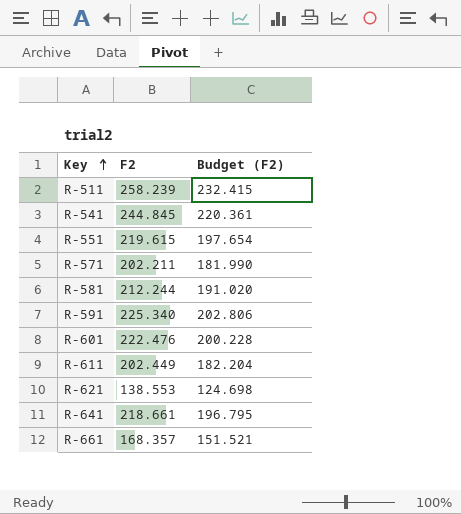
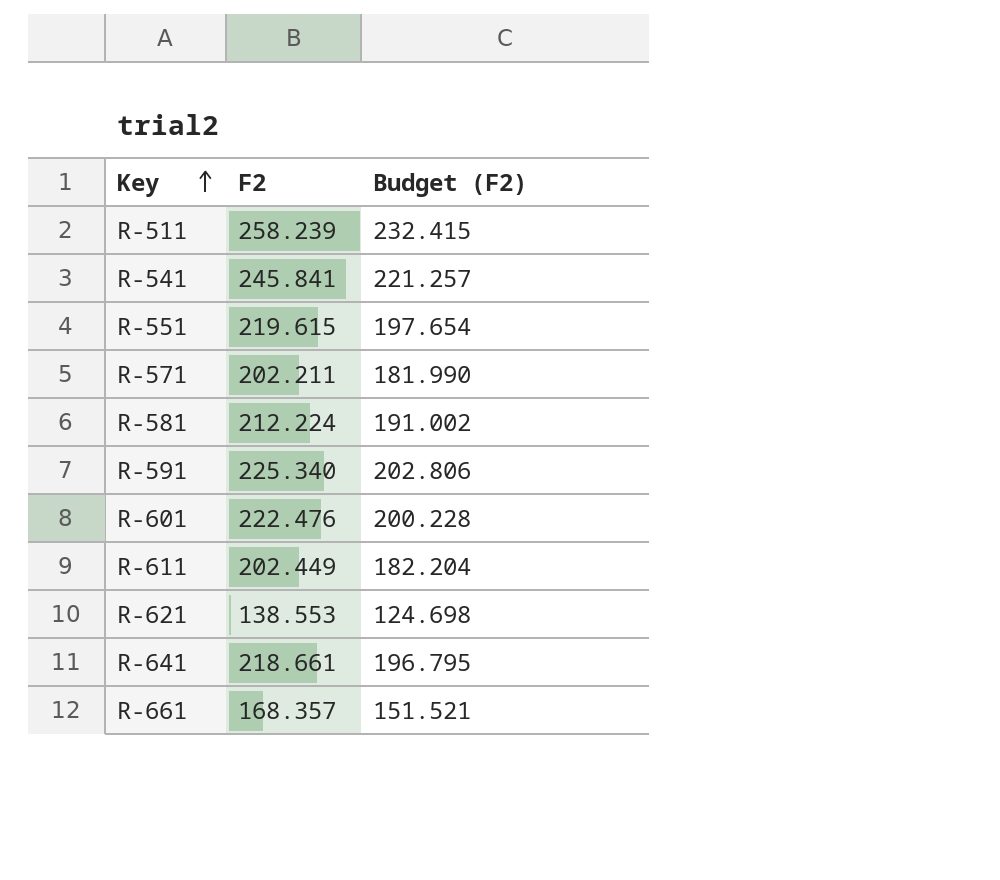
R-541 | F2: 244.845 -> 245.841
R-541 | Budget (F2): 220.361 -> 221.257
R-581 | F2: 212.244 -> 212.224
R-581 | Budget (F2): 191.020 -> 191.002

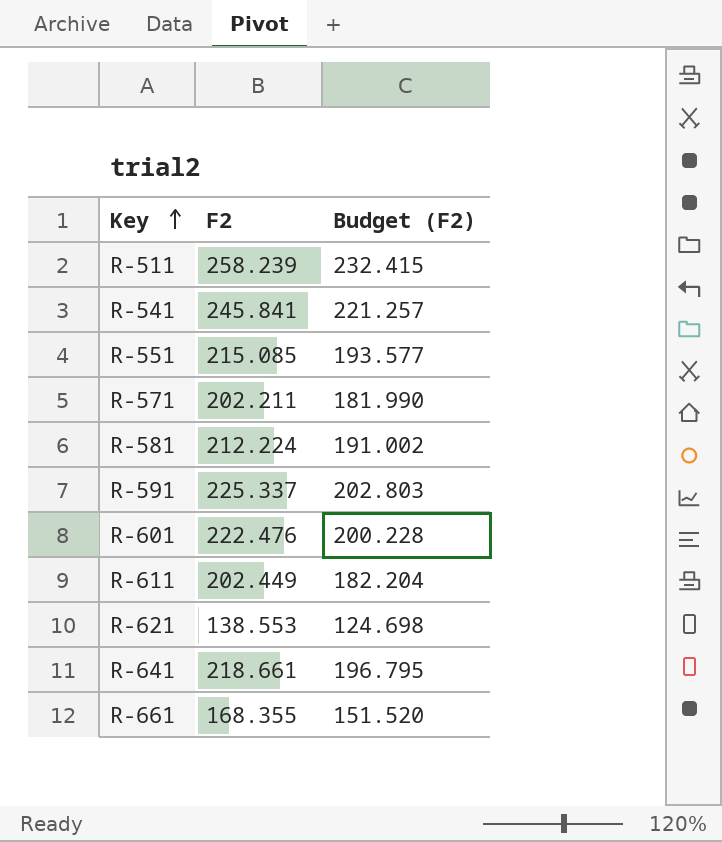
R-551 | F2: 219.615 -> 215.085
R-551 | Budget (F2): 197.654 -> 193.577
R-591 | F2: 225.340 -> 225.337
R-591 | Budget (F2): 202.806 -> 202.803
R-661 | F2: 168.357 -> 168.355
R-661 | Budget (F2): 151.521 -> 151.520

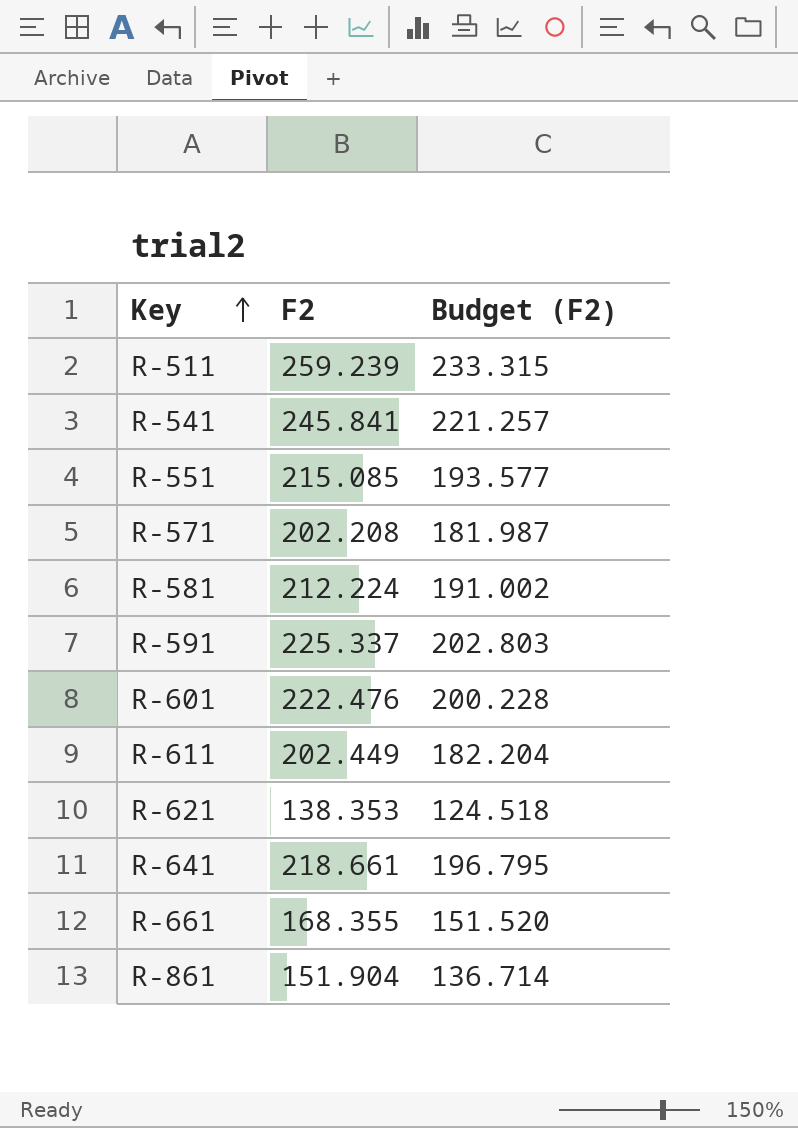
R-511 | F2: 258.239 -> 259.239
R-511 | Budget (F2): 232.415 -> 233.315
R-571 | F2: 202.211 -> 202.208
R-571 | Budget (F2): 181.990 -> 181.987
R-621 | F2: 138.553 -> 138.353
R-621 | Budget (F2): 124.698 -> 124.518
row R-861: none -> 151.904 | 136.714

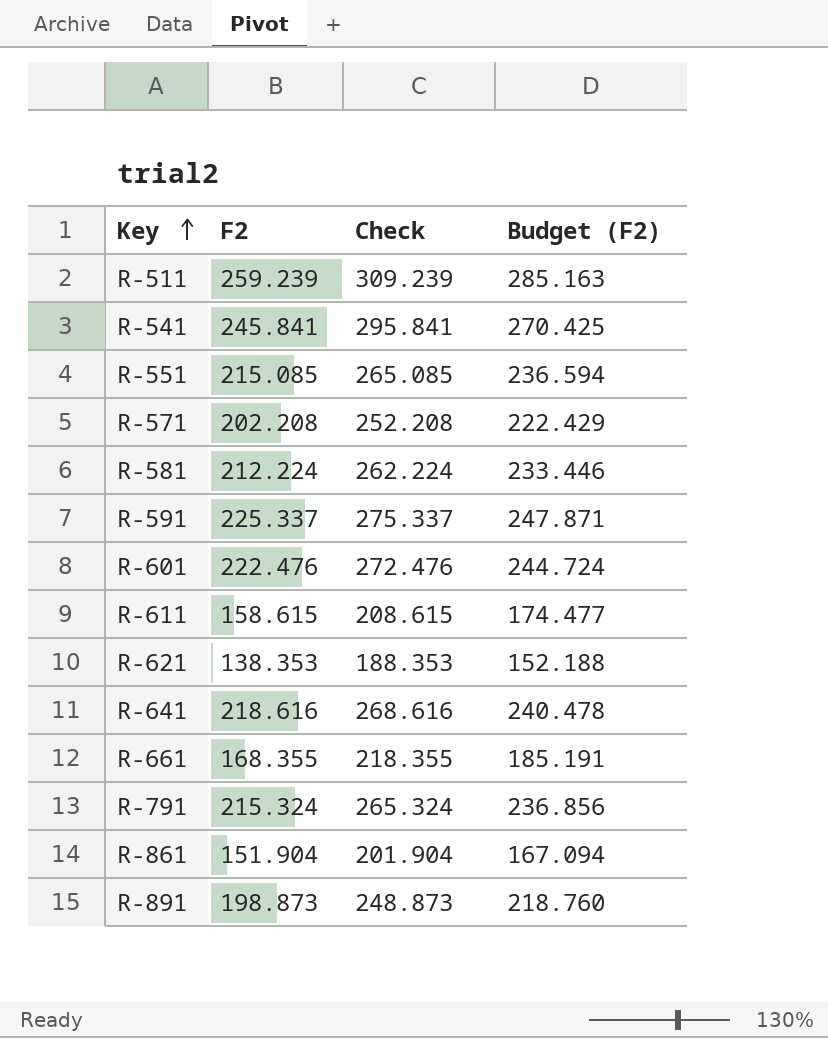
column Check | formula: none -> [F2] + 50
column Budget (F2) | formula: [F2] * 0.9 -> [F2] * 1.1
R-611 | F2: 202.449 -> 158.615
R-641 | F2: 218.661 -> 218.616
row R-791: none -> 215.324 | 265.324 | 236.856
row R-891: none -> 198.873 | 248.873 | 218.760

